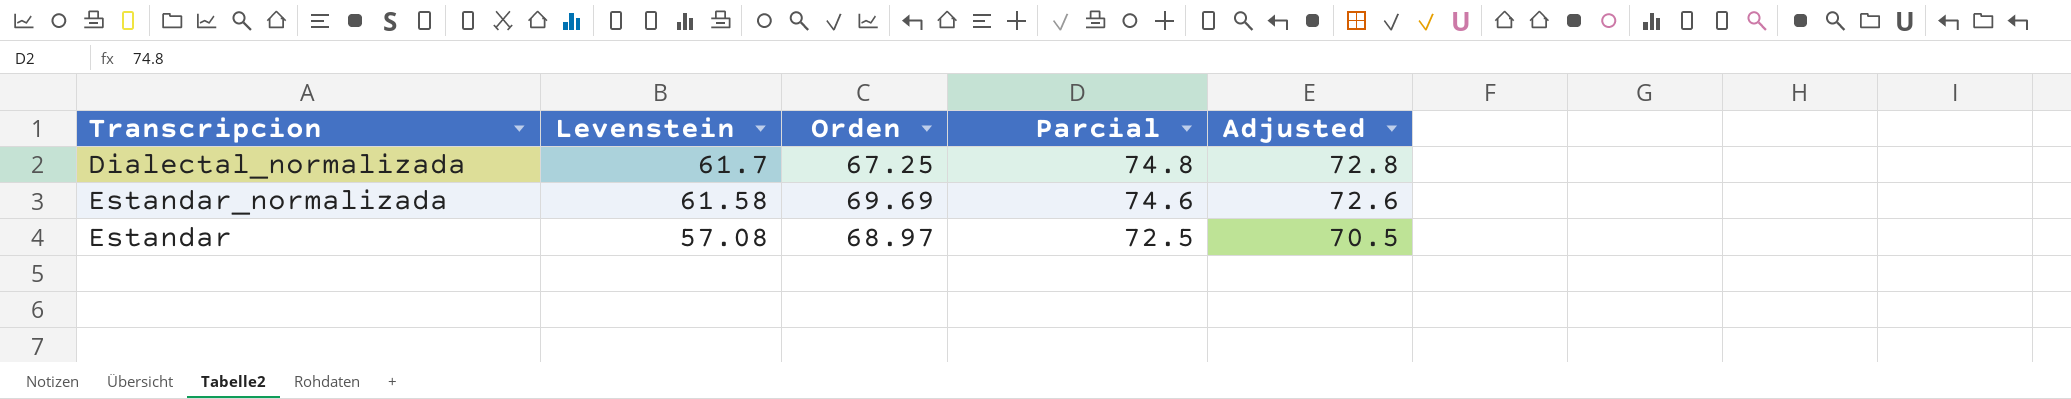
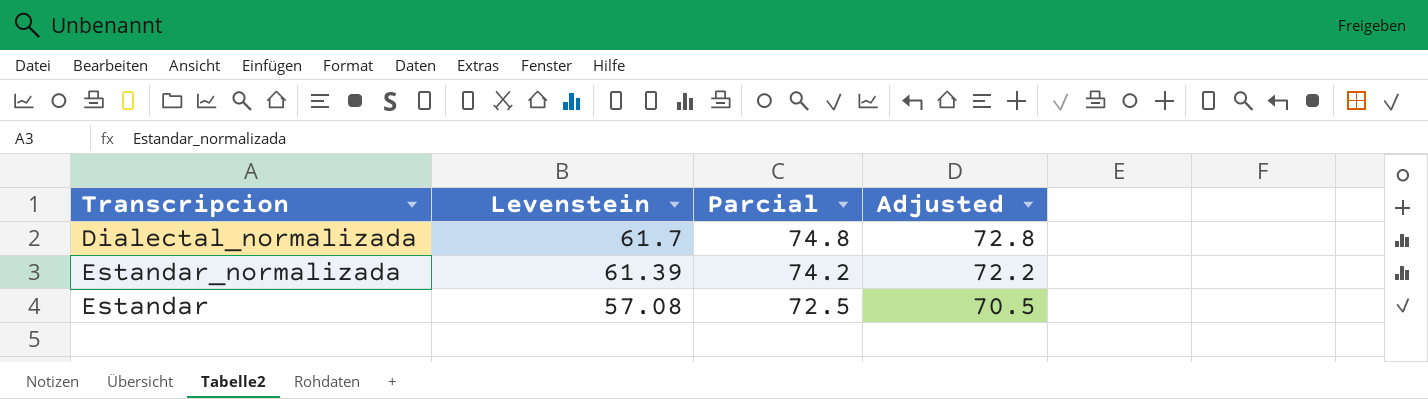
column Orden | position: 3 -> none
Estandar_normalizada | Levenstein: 61.58 -> 61.39
Estandar_normalizada | Parcial: 74.6 -> 74.2
Estandar_normalizada | Adjusted: 72.6 -> 72.2

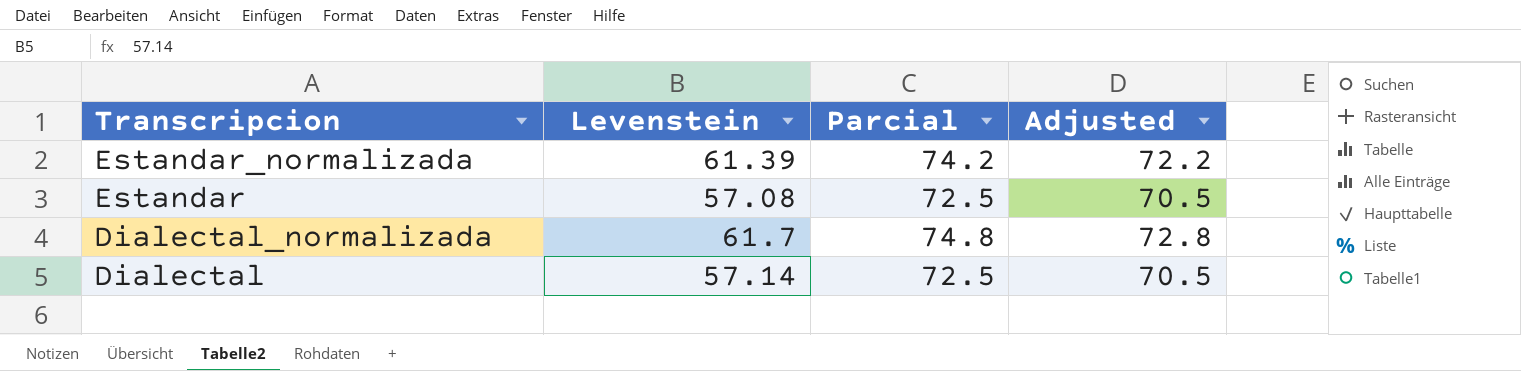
row order: Levenstein descending -> Transcripcion descending
row Dialectal: none -> 57.14 | 72.5 | 70.5

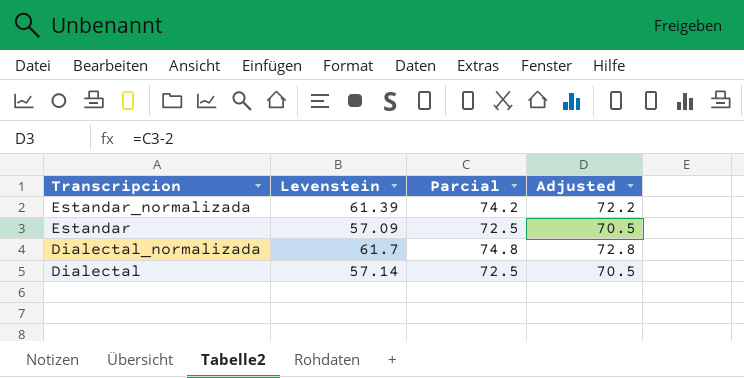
Estandar | Levenstein: 57.08 -> 57.09

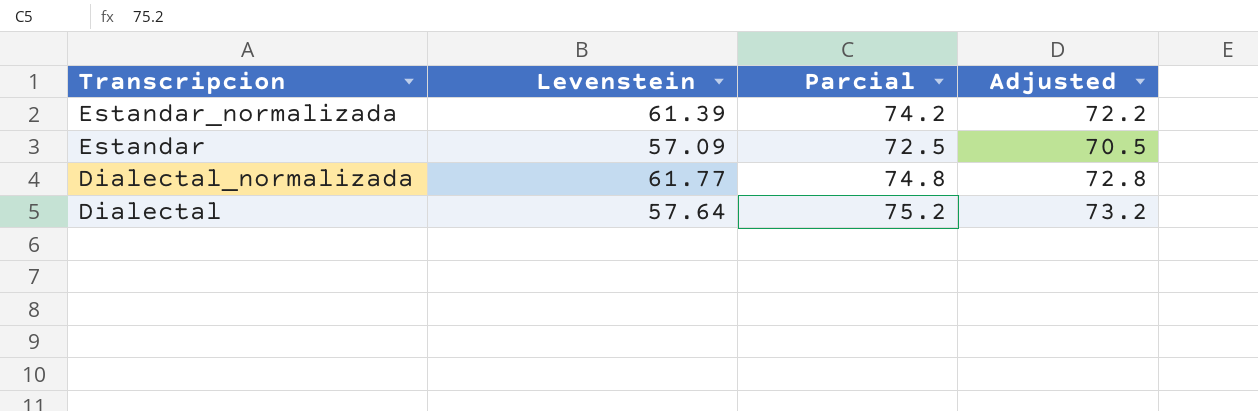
Dialectal_normalizada | Levenstein: 61.7 -> 61.77
Dialectal | Levenstein: 57.14 -> 57.64
Dialectal | Parcial: 72.5 -> 75.2
Dialectal | Adjusted: 70.5 -> 73.2

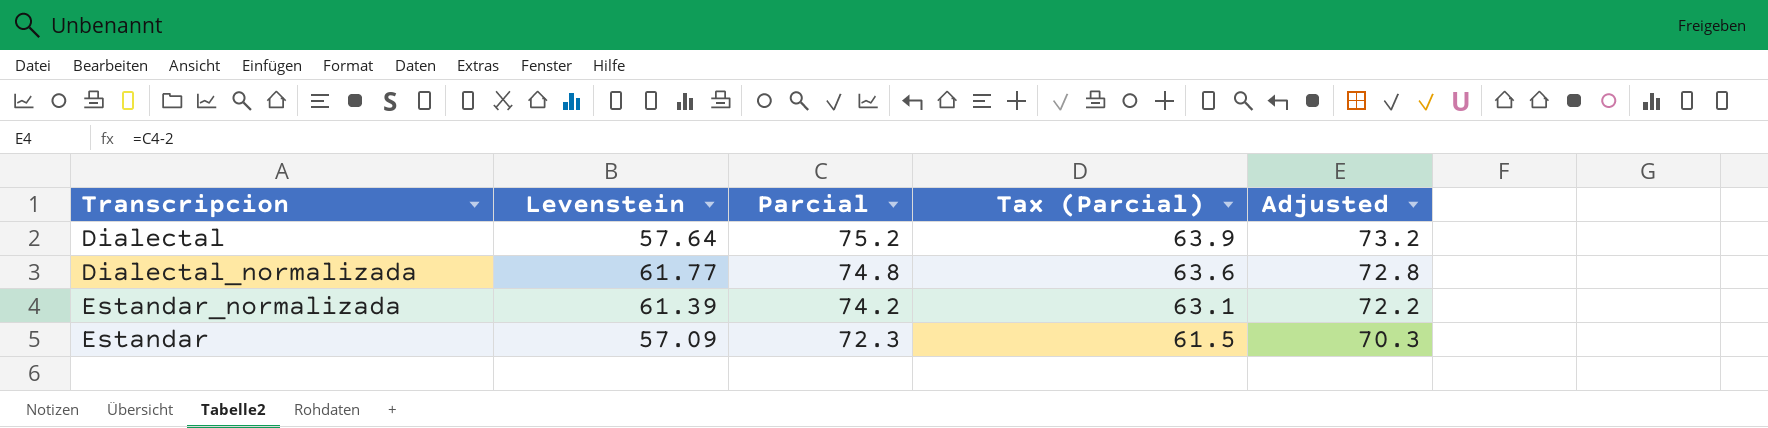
row order: Transcripcion descending -> Parcial descending
column Tax (Parcial) | formula: none -> [Parcial] * 0.85
Estandar | Parcial: 72.5 -> 72.3
Estandar | Adjusted: 70.5 -> 70.3

